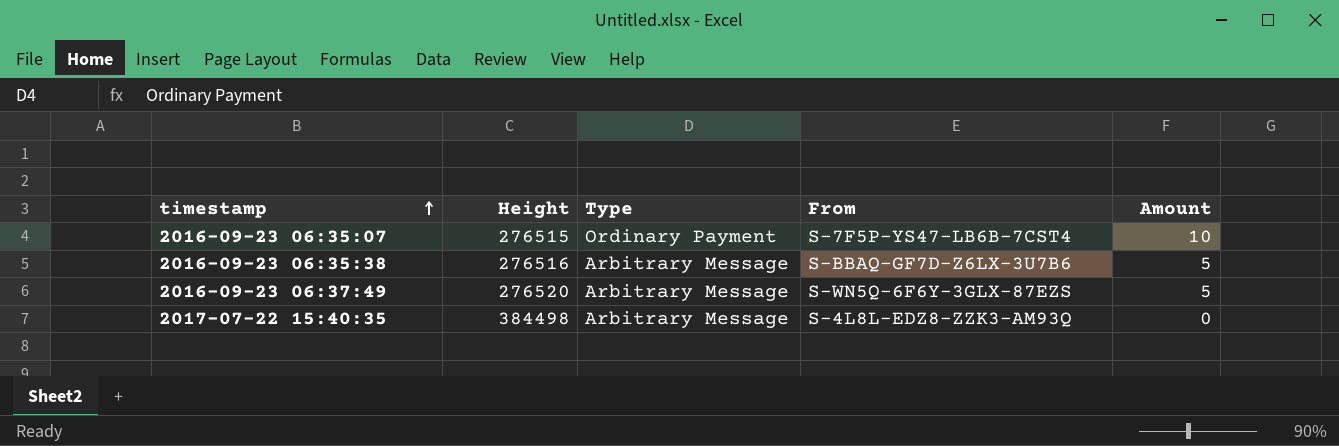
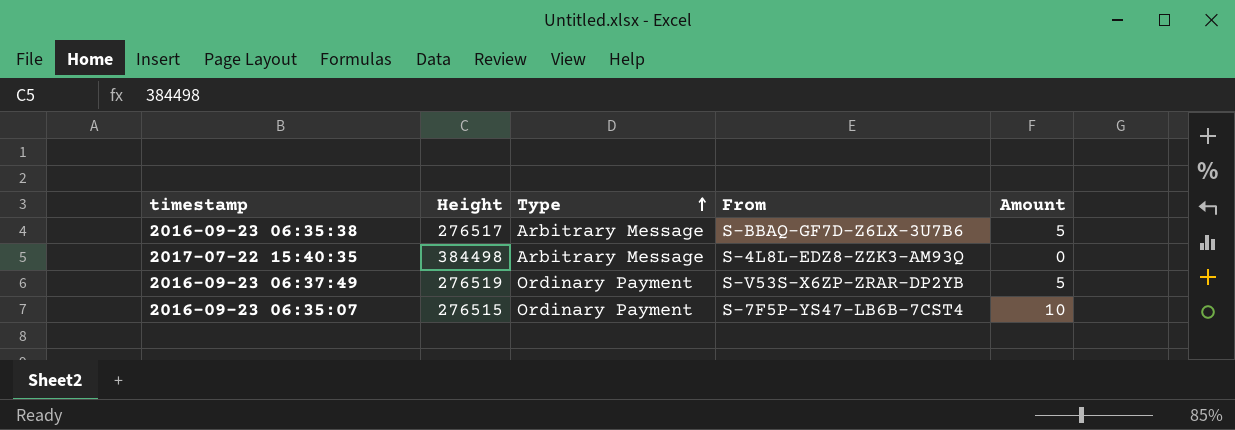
row order: timestamp ascending -> Type ascending
2016-09-23 06:35:38 | Height: 276516 -> 276517
2016-09-23 06:37:49 | Height: 276520 -> 276519
2016-09-23 06:37:49 | Type: Arbitrary Message -> Ordinary Payment
2016-09-23 06:37:49 | From: S-WN5Q-6F6Y-3GLX-87EZS -> S-V53S-X6ZP-ZRAR-DP2YB

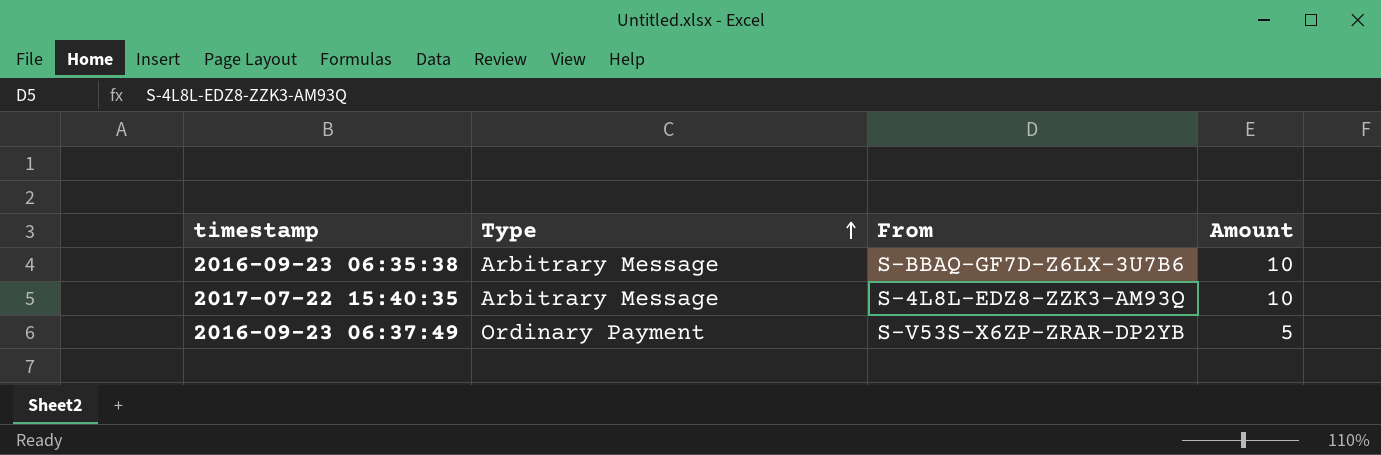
column Height | position: 2 -> none
row 2016-09-23 06:35:07: 276515 | Ordinary Payment | S-7F5P-YS47-LB6B-7CST4 | 10 -> none
2016-09-23 06:35:38 | Amount: 5 -> 10
2017-07-22 15:40:35 | Amount: 0 -> 10

